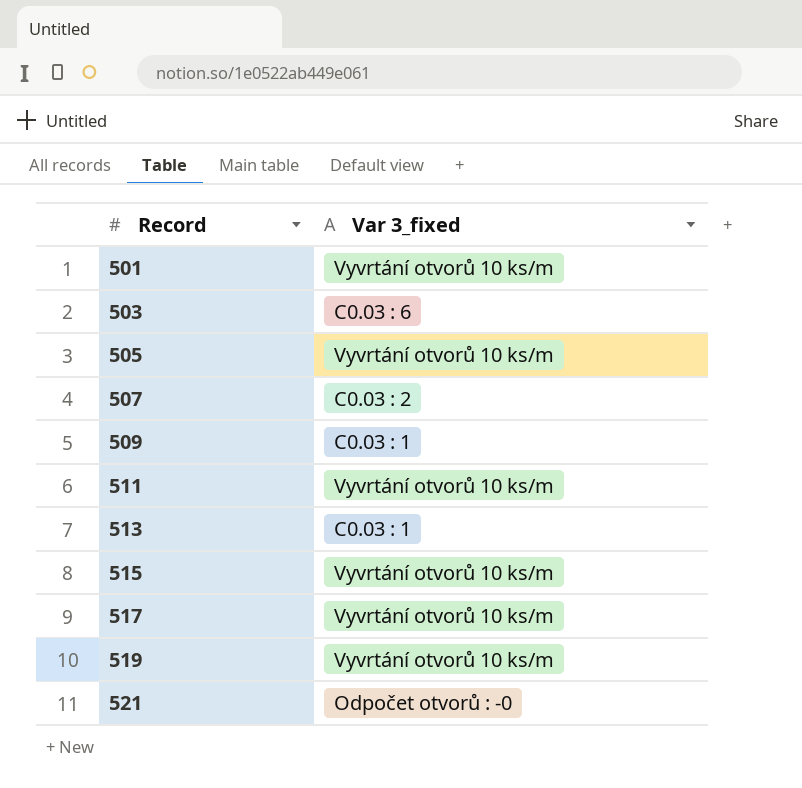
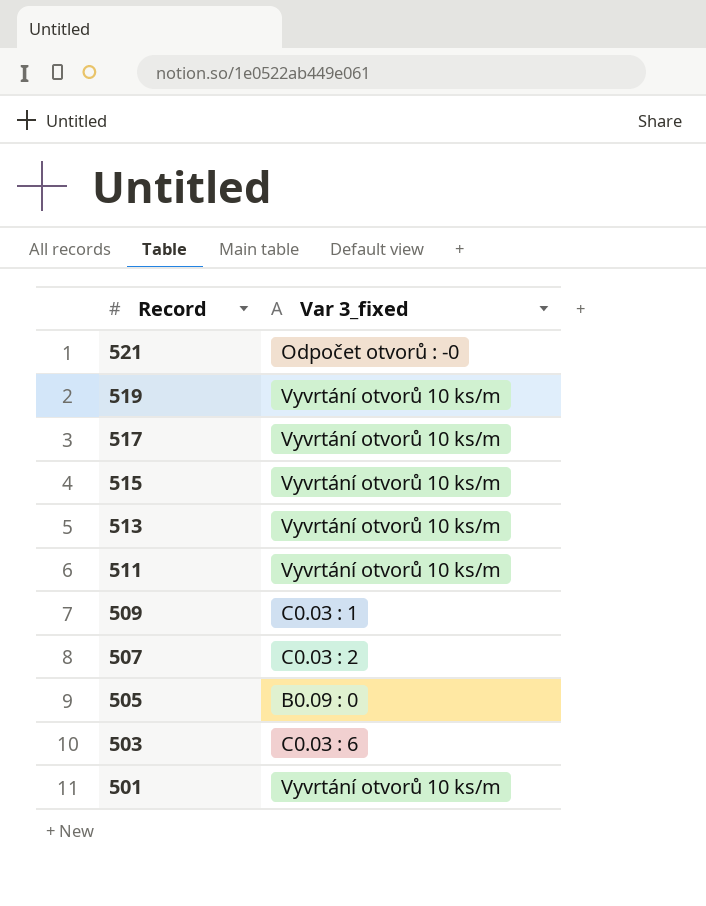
row order: Record ascending -> Record descending
513 | Var 3_fixed: C0.03 : 1 -> Vyvrtání otvorů 10 ks/m
505 | Var 3_fixed: Vyvrtání otvorů 10 ks/m -> B0.09 : 0

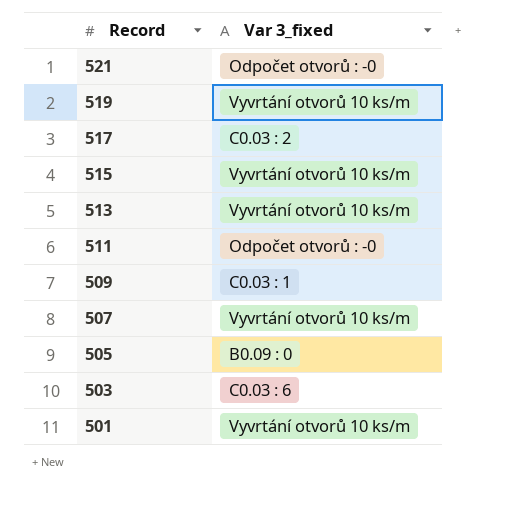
517 | Var 3_fixed: Vyvrtání otvorů 10 ks/m -> C0.03 : 2
511 | Var 3_fixed: Vyvrtání otvorů 10 ks/m -> Odpočet otvorů : -0
507 | Var 3_fixed: C0.03 : 2 -> Vyvrtání otvorů 10 ks/m

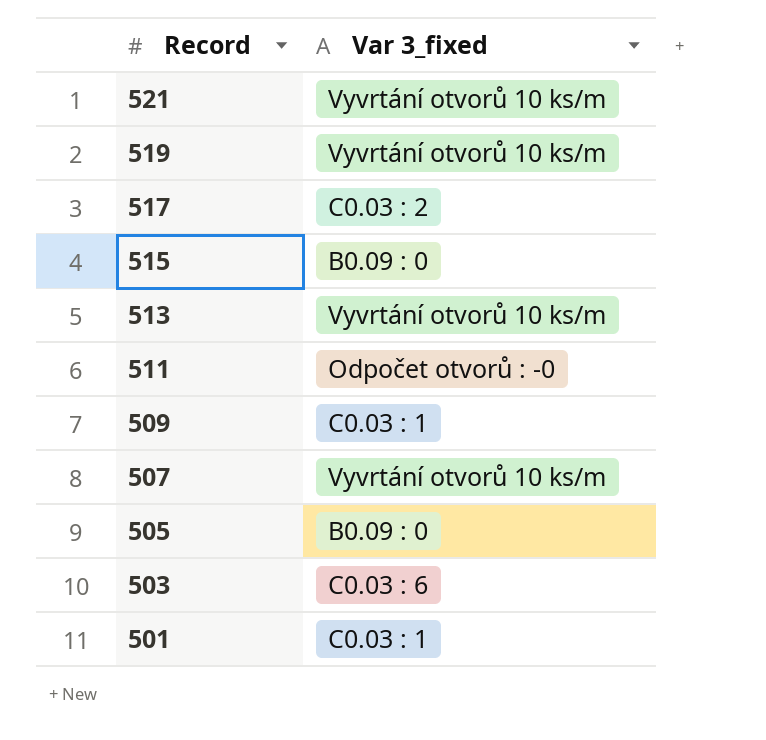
521 | Var 3_fixed: Odpočet otvorů : -0 -> Vyvrtání otvorů 10 ks/m
515 | Var 3_fixed: Vyvrtání otvorů 10 ks/m -> B0.09 : 0
501 | Var 3_fixed: Vyvrtání otvorů 10 ks/m -> C0.03 : 1

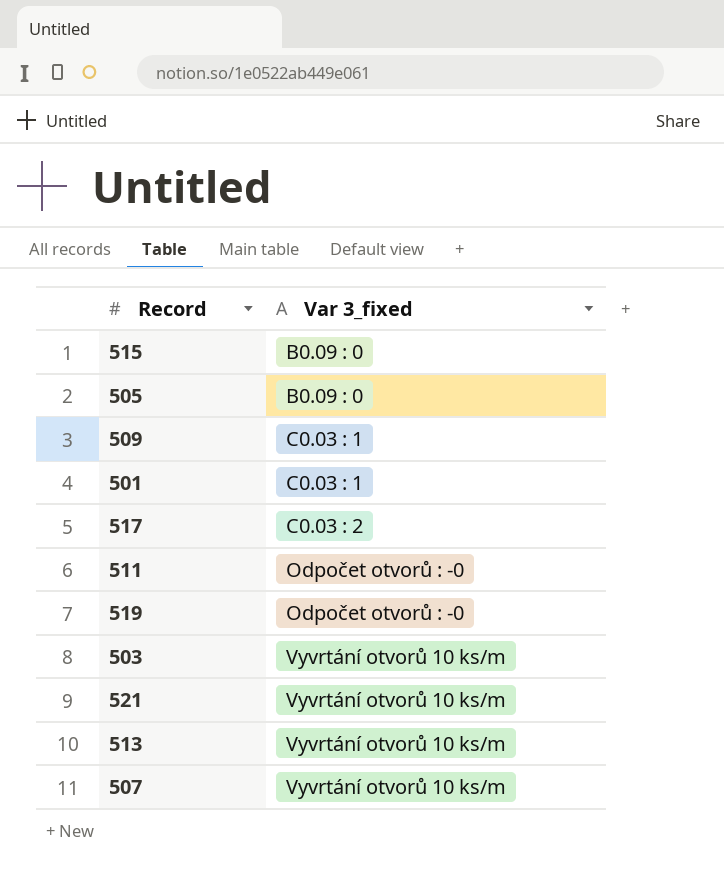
row order: Record descending -> Var 3_fixed ascending
519 | Var 3_fixed: Vyvrtání otvorů 10 ks/m -> Odpočet otvorů : -0
503 | Var 3_fixed: C0.03 : 6 -> Vyvrtání otvorů 10 ks/m

